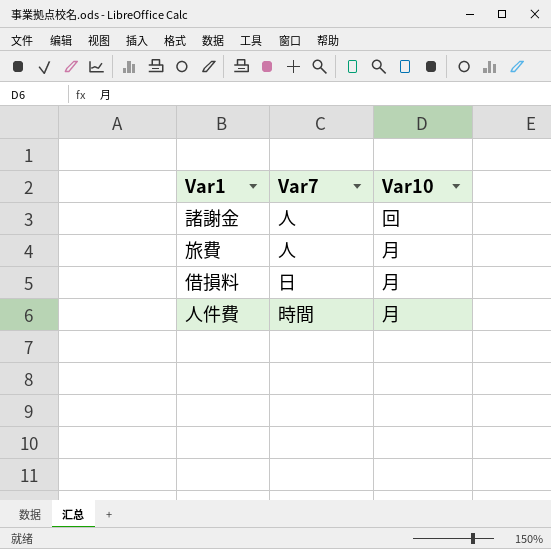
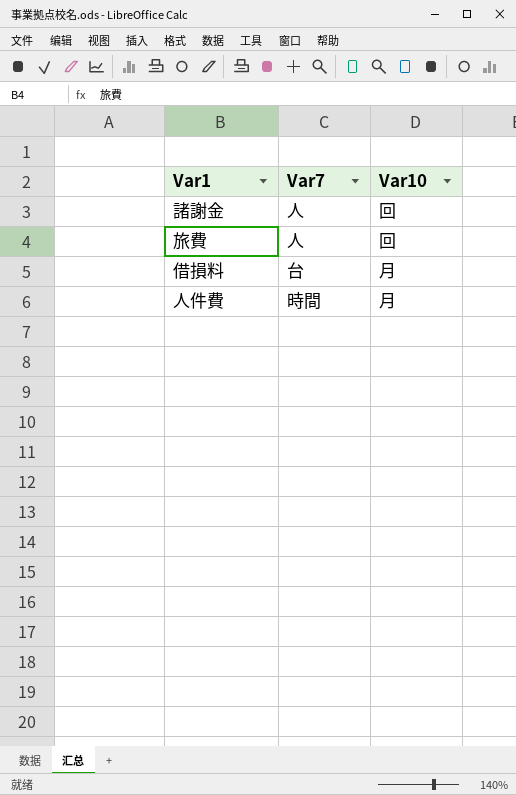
旅費 | Var10: 月 -> 回
借損料 | Var7: 日 -> 台

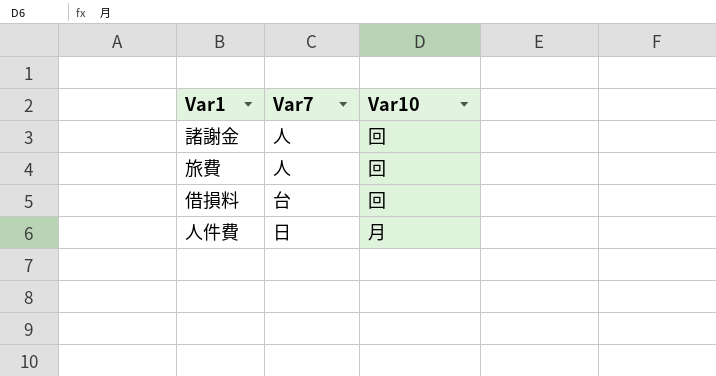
借損料 | Var10: 月 -> 回
人件費 | Var7: 時間 -> 日

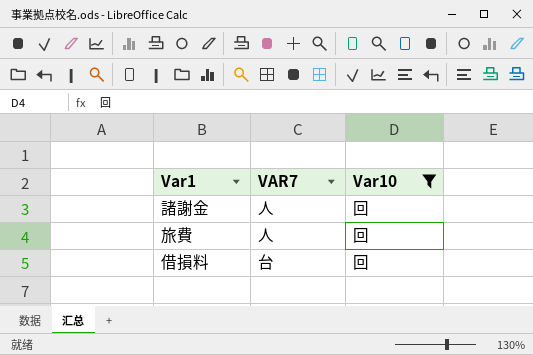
filter: none -> Var10 = 回
column name: Var7 -> VAR7

